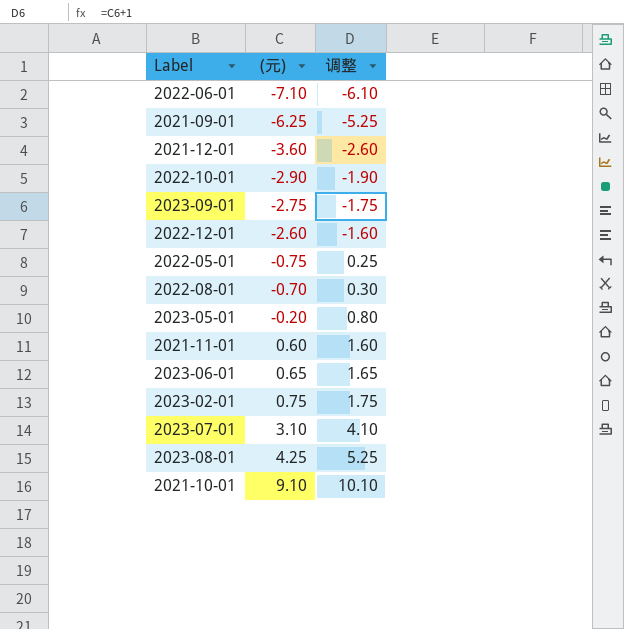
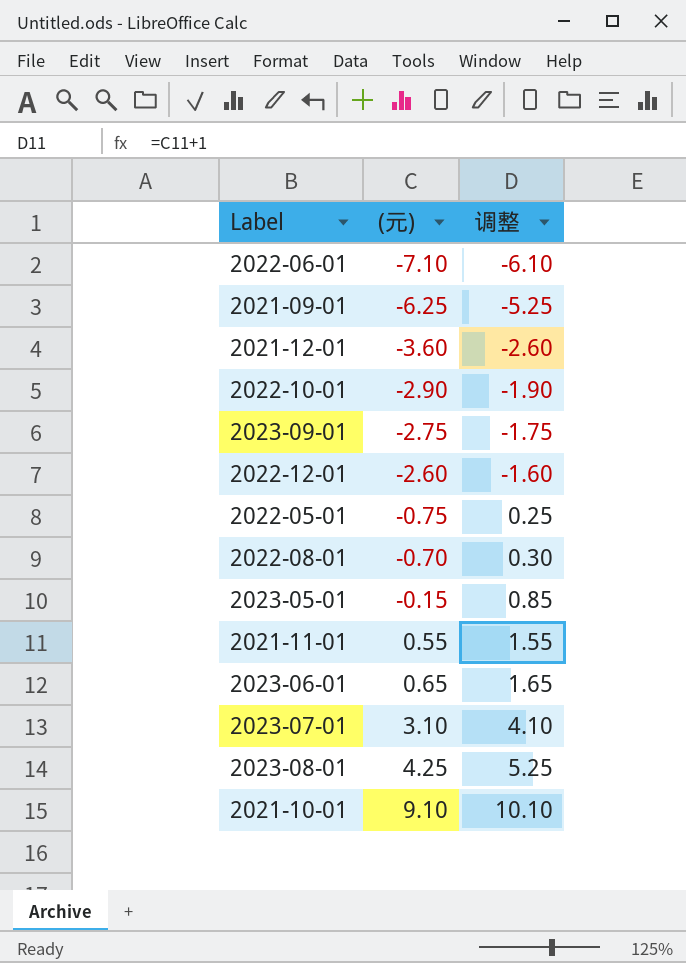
row 2023-02-01: 0.75 | 1.75 -> none
2023-05-01 | (元): -0.20 -> -0.15
2023-05-01 | 调整: 0.80 -> 0.85
2021-11-01 | (元): 0.60 -> 0.55
2021-11-01 | 调整: 1.60 -> 1.55

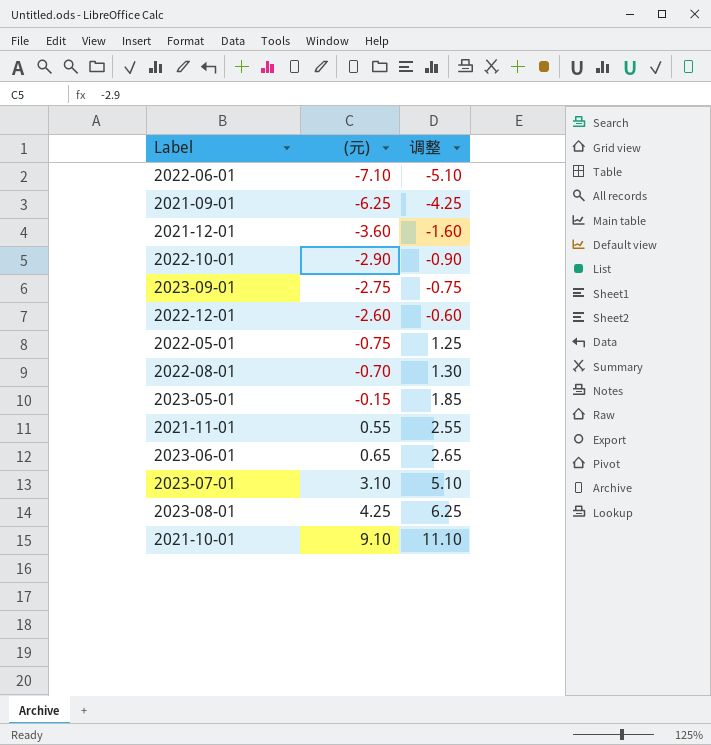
column 调整 | formula: [(元)] + 1 -> [(元)] + 2

